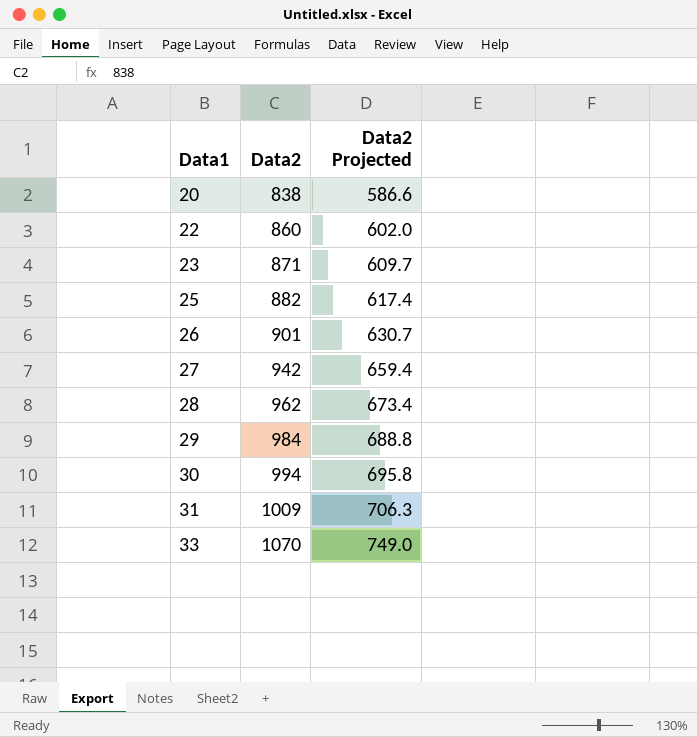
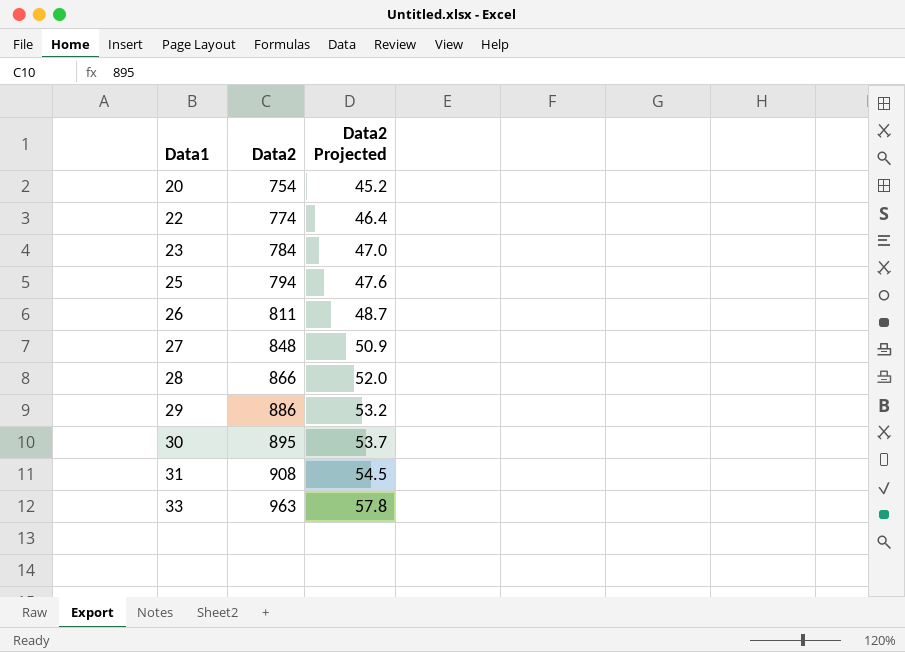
column Data2 Projected | formula: [Data2] * 0.7 -> [Data2] * 0.06
20 | Data2: 838 -> 754
22 | Data2: 860 -> 774
23 | Data2: 871 -> 784
25 | Data2: 882 -> 794
26 | Data2: 901 -> 811
27 | Data2: 942 -> 848
28 | Data2: 962 -> 866
29 | Data2: 984 -> 886
30 | Data2: 994 -> 895
31 | Data2: 1009 -> 908
33 | Data2: 1070 -> 963

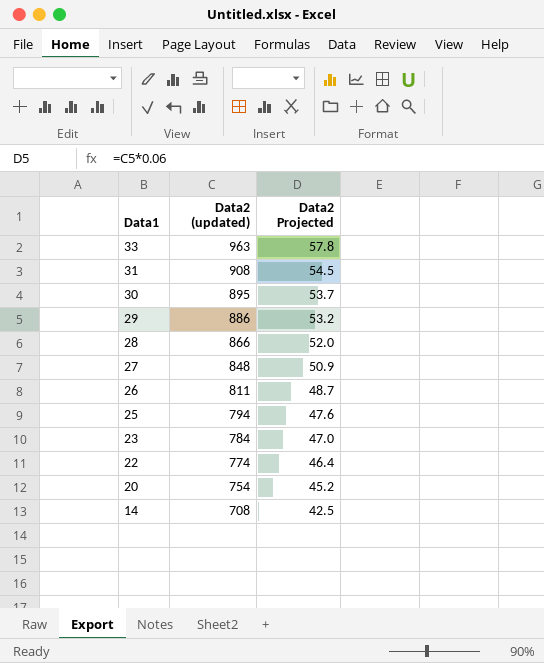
row order: Data1 ascending -> Data1 descending
column name: Data2 -> Data2 (updated)
row 14: none -> 708 | 42.5

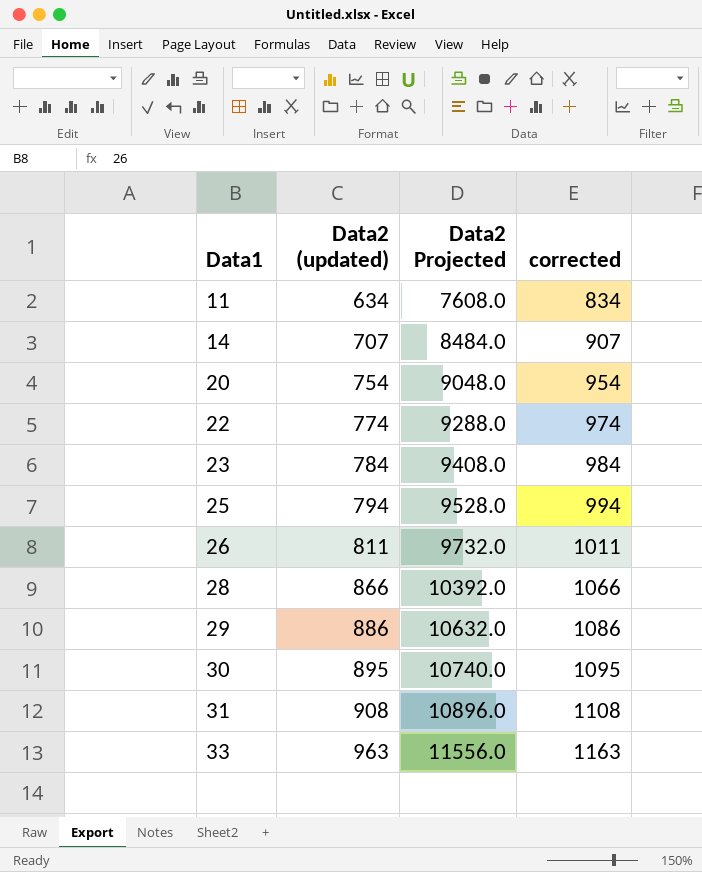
row order: Data1 descending -> Data1 ascending
column Data2 Projected | formula: [Data2 (updated)] * 0.06 -> [Data2 (updated)] * 12
column corrected | formula: none -> [Data2 (updated)] + 200
row 27: 848 | 50.9 -> none
row 11: none -> 634 | 7608.0 | 834
14 | Data2 (updated): 708 -> 707

